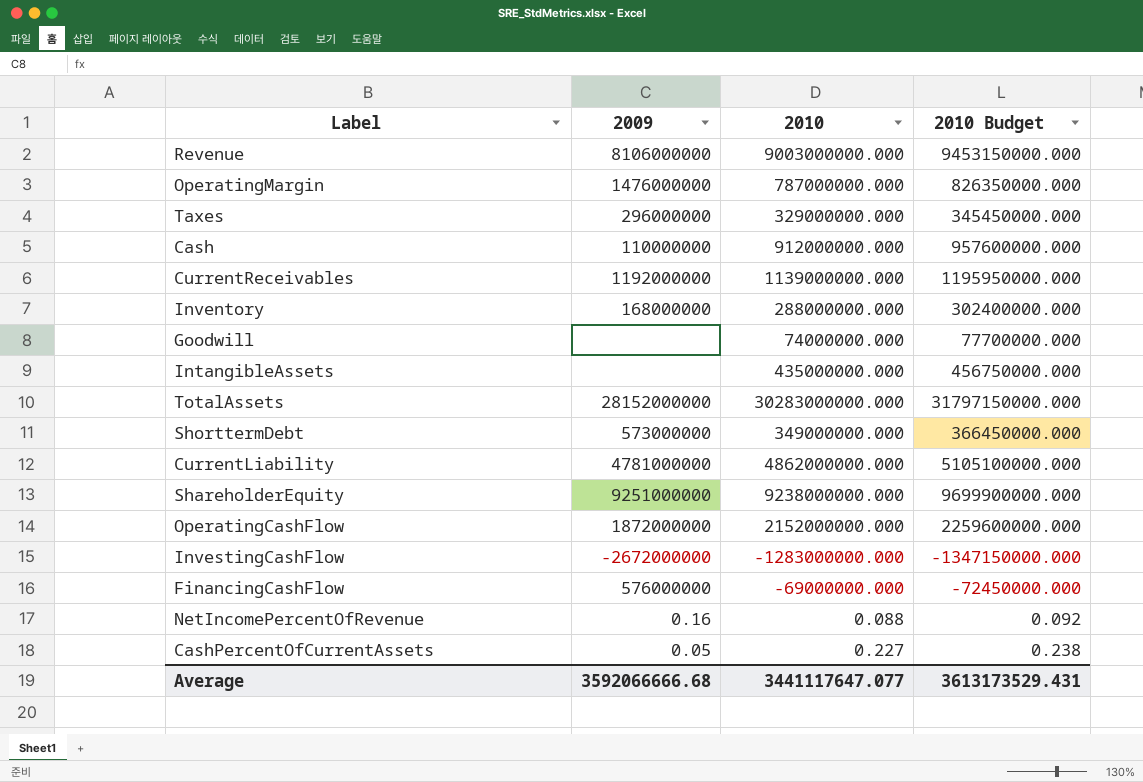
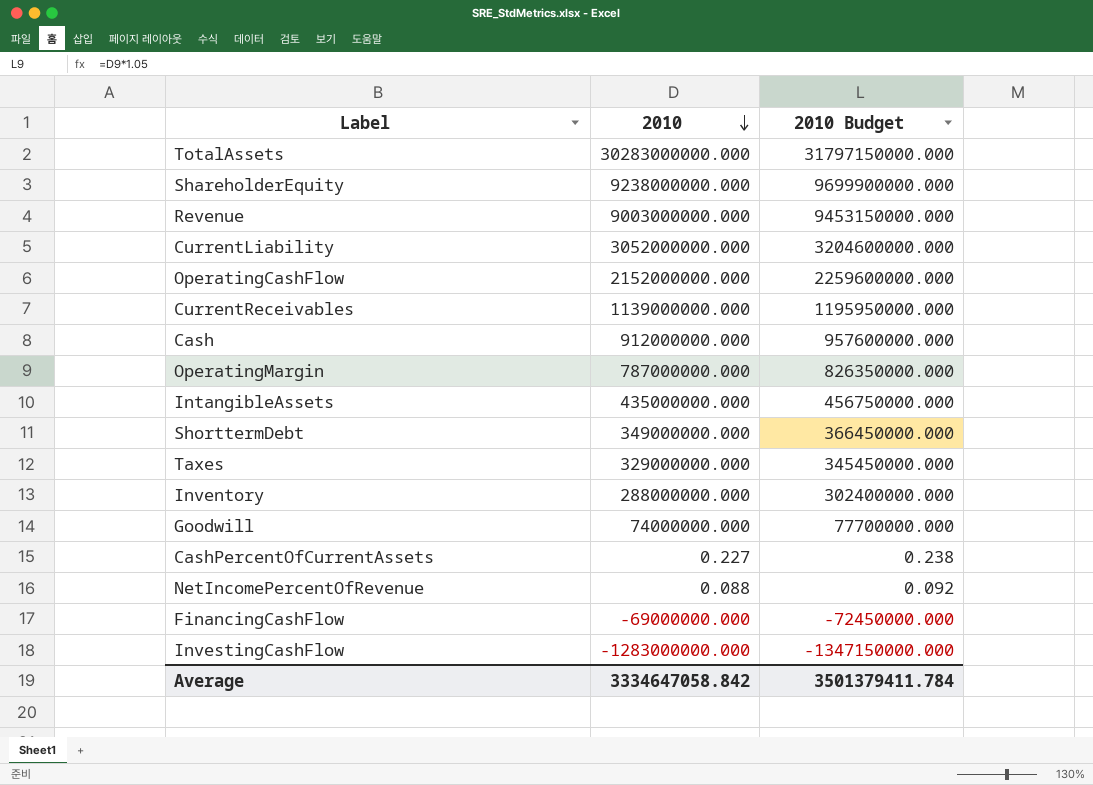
row order: none -> 2010 descending
column 2009 | position: 2 -> none
CurrentLiability | 2010: 4862000000.000 -> 3052000000.000
CurrentLiability | 2010 Budget: 5105100000.000 -> 3204600000.000
Average | 2010: 3441117647.077 -> 3334647058.842
Average | 2010 Budget: 3613173529.431 -> 3501379411.784

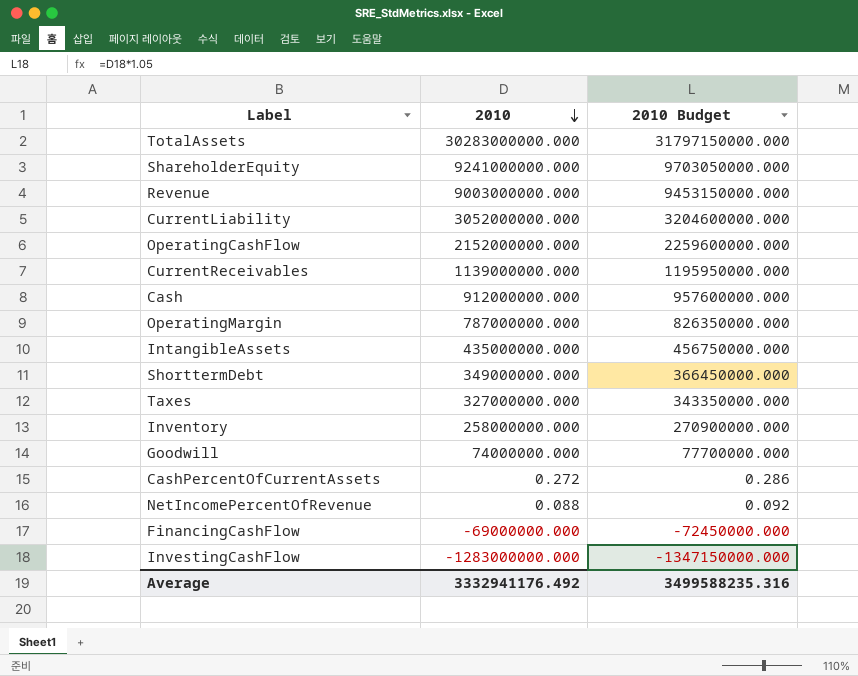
ShareholderEquity | 2010: 9238000000.000 -> 9241000000.000
ShareholderEquity | 2010 Budget: 9699900000.000 -> 9703050000.000
Taxes | 2010: 329000000.000 -> 327000000.000
Taxes | 2010 Budget: 345450000.000 -> 343350000.000
Inventory | 2010: 288000000.000 -> 258000000.000
Inventory | 2010 Budget: 302400000.000 -> 270900000.000
CashPercentOfCurrentAssets | 2010: 0.227 -> 0.272
CashPercentOfCurrentAssets | 2010 Budget: 0.238 -> 0.286
Average | 2010: 3334647058.842 -> 3332941176.492
Average | 2010 Budget: 3501379411.784 -> 3499588235.316

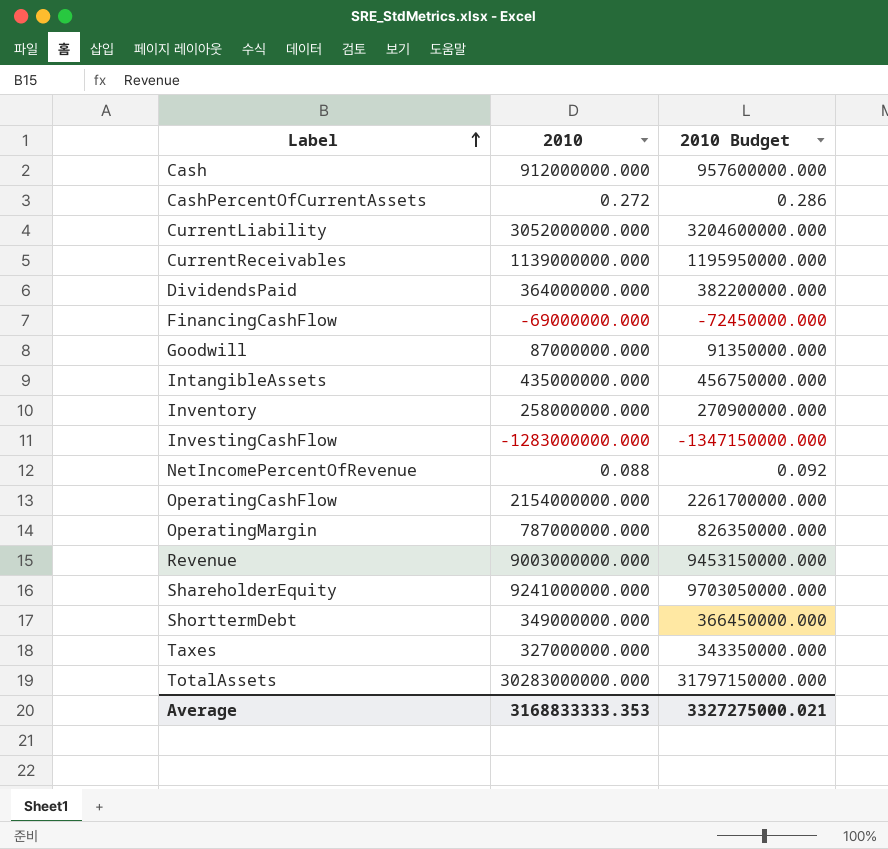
row order: 2010 descending -> Label ascending
row DividendsPaid: none -> 364000000.000 | 382200000.000
Goodwill | 2010: 74000000.000 -> 87000000.000
Goodwill | 2010 Budget: 77700000.000 -> 91350000.000
OperatingCashFlow | 2010: 2152000000.000 -> 2154000000.000
OperatingCashFlow | 2010 Budget: 2259600000.000 -> 2261700000.000
Average | 2010: 3332941176.492 -> 3168833333.353
Average | 2010 Budget: 3499588235.316 -> 3327275000.021

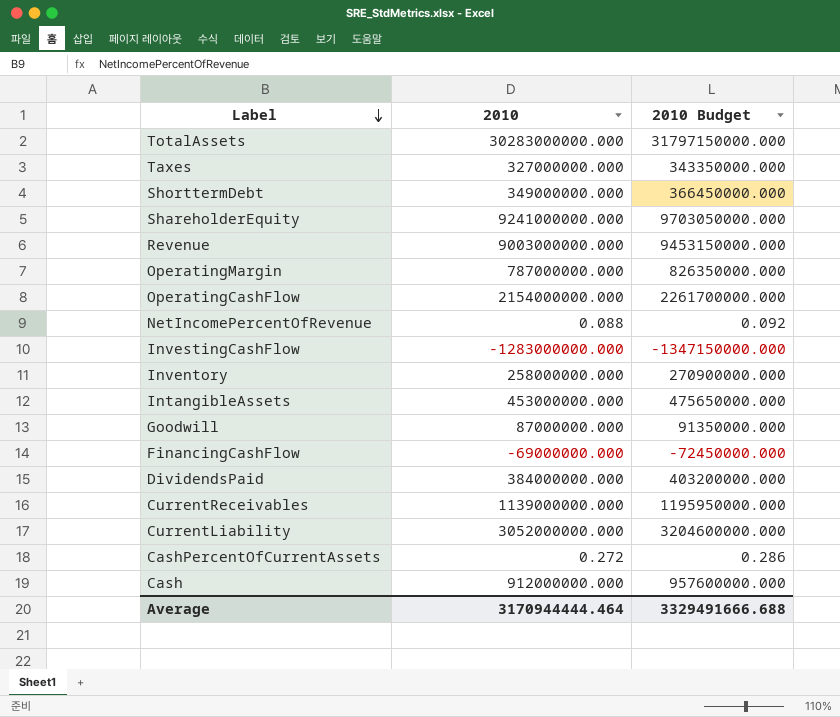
row order: Label ascending -> Label descending
IntangibleAssets | 2010: 435000000.000 -> 453000000.000
IntangibleAssets | 2010 Budget: 456750000.000 -> 475650000.000
DividendsPaid | 2010: 364000000.000 -> 384000000.000
DividendsPaid | 2010 Budget: 382200000.000 -> 403200000.000
Average | 2010: 3168833333.353 -> 3170944444.464
Average | 2010 Budget: 3327275000.021 -> 3329491666.688

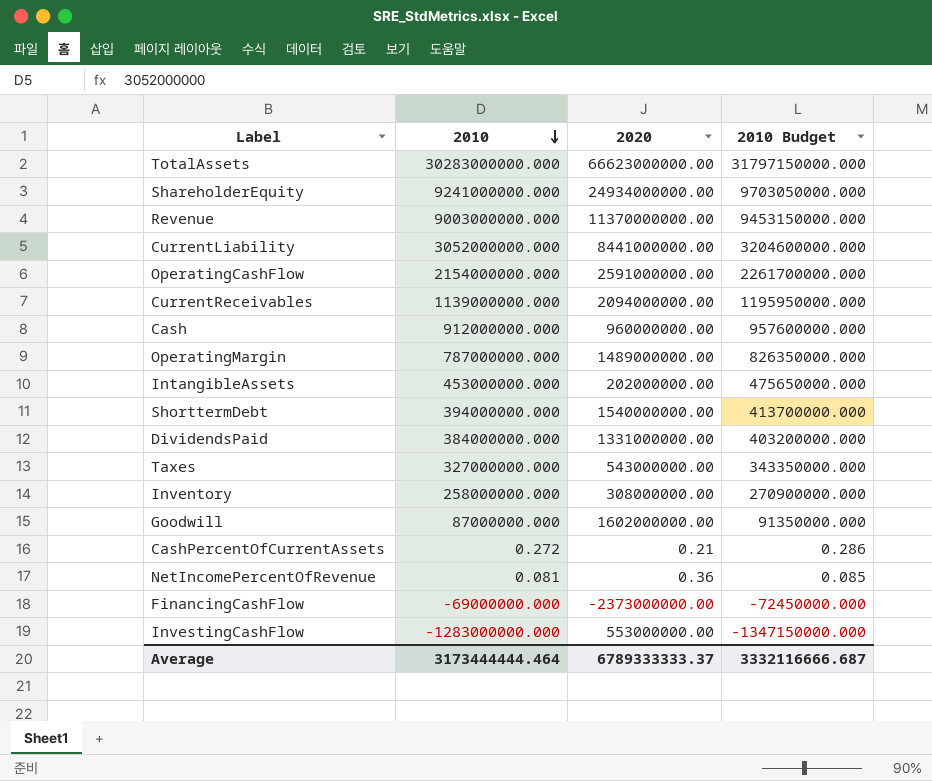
row order: Label descending -> 2010 descending
column 2020 | position: none -> 3
ShorttermDebt | 2010: 349000000.000 -> 394000000.000
ShorttermDebt | 2010 Budget: 366450000.000 -> 413700000.000
NetIncomePercentOfRevenue | 2010: 0.088 -> 0.081
NetIncomePercentOfRevenue | 2010 Budget: 0.092 -> 0.085
Average | 2010: 3170944444.464 -> 3173444444.464
Average | 2010 Budget: 3329491666.688 -> 3332116666.687

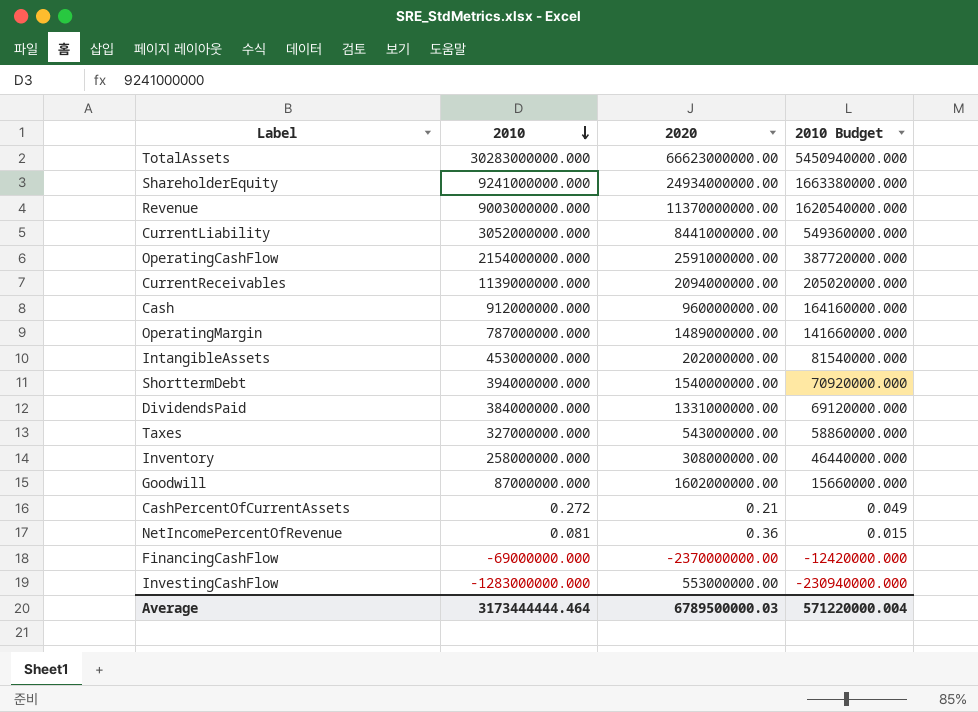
column 2010 Budget | formula: [2010] * 1.05 -> [2010] * 0.18
FinancingCashFlow | 2020: -2373000000.00 -> -2370000000.00
Average | 2020: 6789333333.37 -> 6789500000.03
Average | 2010 Budget: 3332116666.687 -> 571220000.004

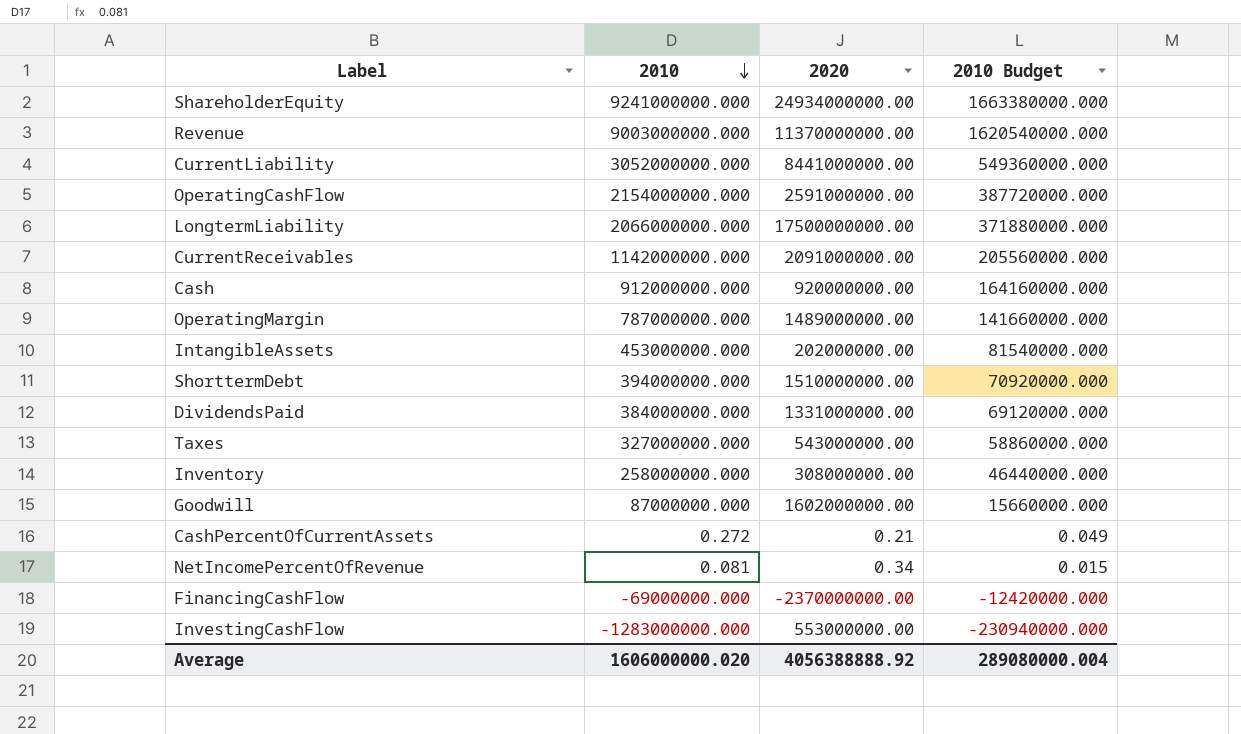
row TotalAssets: 30283000000.000 | 66623000000.00 | 5450940000.000 -> none
row LongtermLiability: none -> 2066000000.000 | 17500000000.00 | 371880000.000
CurrentReceivables | 2010: 1139000000.000 -> 1142000000.000
CurrentReceivables | 2020: 2094000000.00 -> 2091000000.00
CurrentReceivables | 2010 Budget: 205020000.000 -> 205560000.000
Cash | 2020: 960000000.00 -> 920000000.00
ShorttermDebt | 2020: 1540000000.00 -> 1510000000.00
NetIncomePercentOfRevenue | 2020: 0.36 -> 0.34
Average | 2010: 3173444444.464 -> 1606000000.020
Average | 2020: 6789500000.03 -> 4056388888.92
Average | 2010 Budget: 571220000.004 -> 289080000.004

